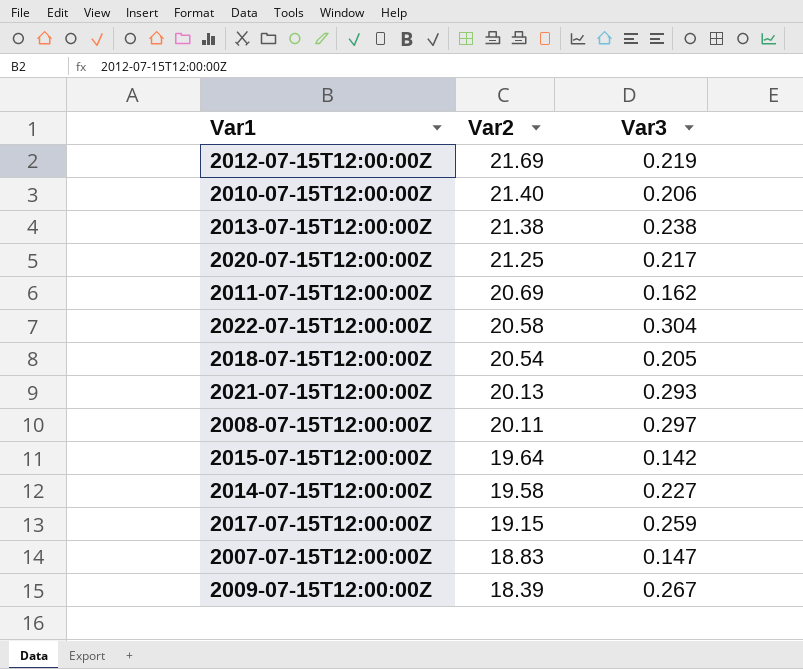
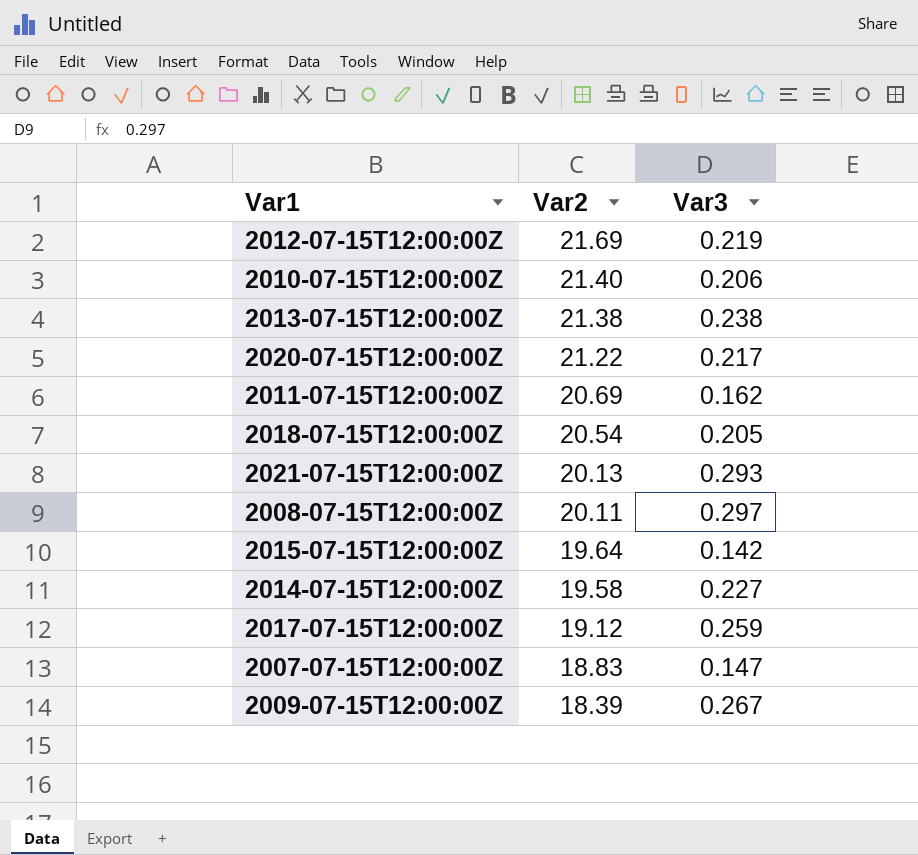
row 2022-07-15T12:00:00Z: 20.58 | 0.304 -> none
2020-07-15T12:00:00Z | Var2: 21.25 -> 21.22
2017-07-15T12:00:00Z | Var2: 19.15 -> 19.12

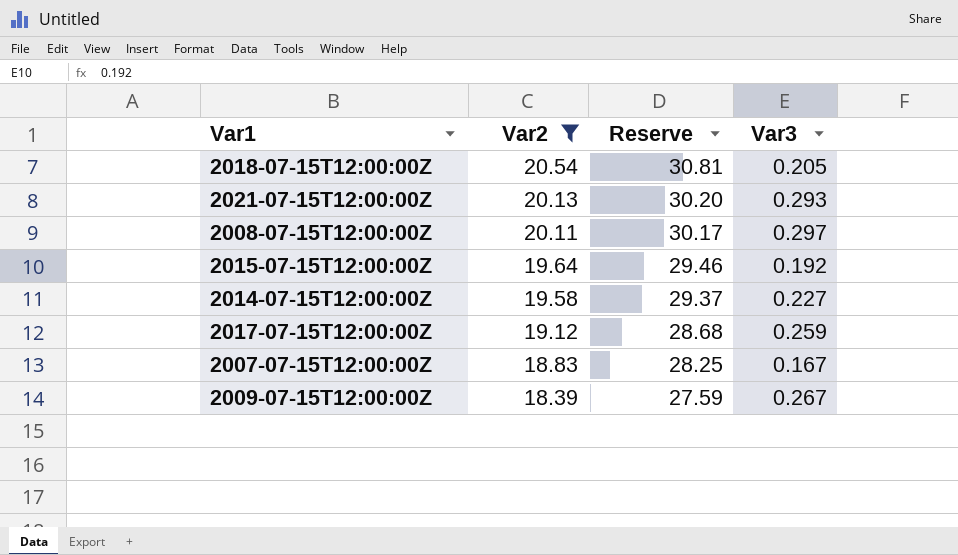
filter: none -> Var2 <= 20.54
column Reserve | formula: none -> [Var2] * 1.5
2015-07-15T12:00:00Z | Var3: 0.142 -> 0.192
2007-07-15T12:00:00Z | Var3: 0.147 -> 0.167

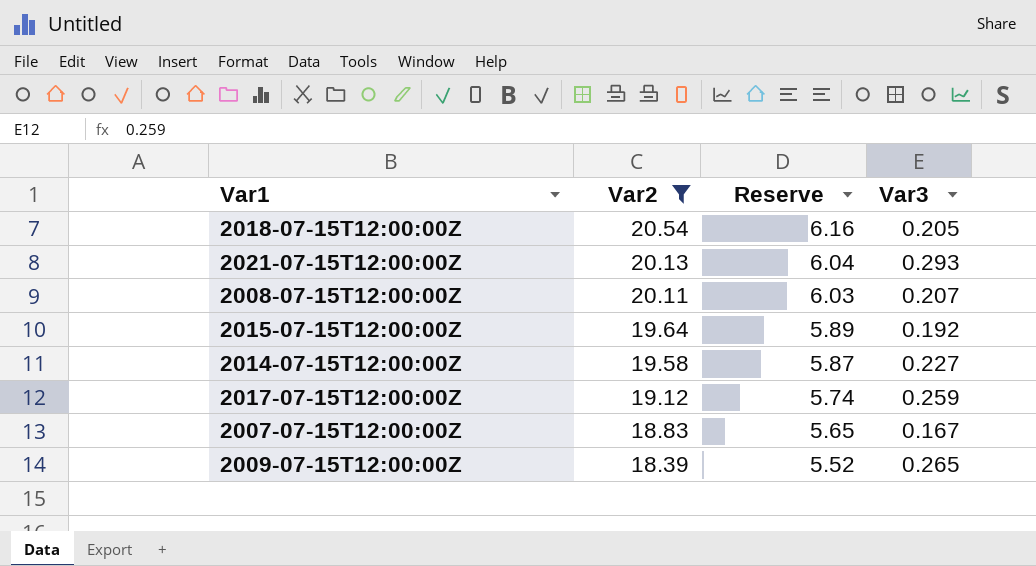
column Reserve | formula: [Var2] * 1.5 -> [Var2] * 0.3
2008-07-15T12:00:00Z | Var3: 0.297 -> 0.207
2009-07-15T12:00:00Z | Var3: 0.267 -> 0.265

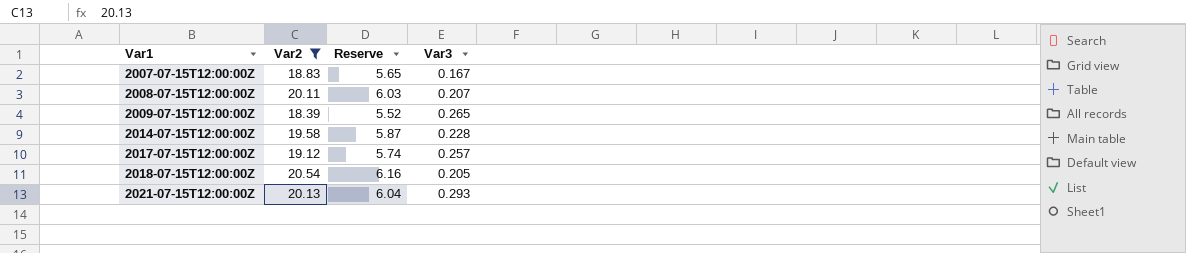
row order: Var2 descending -> Var1 ascending
row 2015-07-15T12:00:00Z: 19.64 | 5.89 | 0.192 -> none
2014-07-15T12:00:00Z | Var3: 0.227 -> 0.228
2017-07-15T12:00:00Z | Var3: 0.259 -> 0.257

